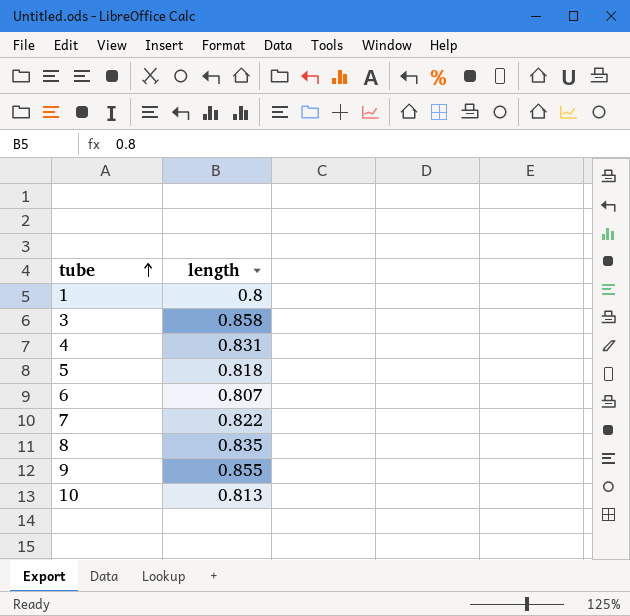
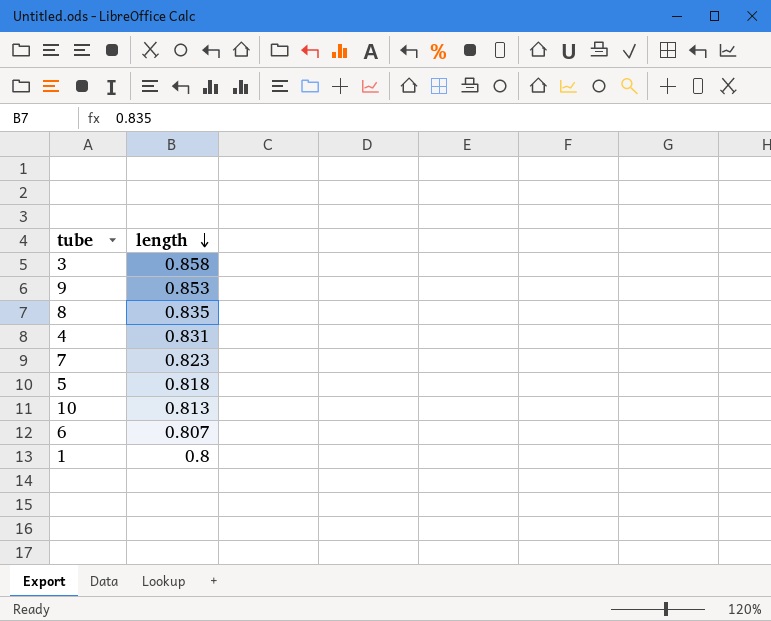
row order: tube ascending -> length descending
9 | length: 0.855 -> 0.853
7 | length: 0.822 -> 0.823

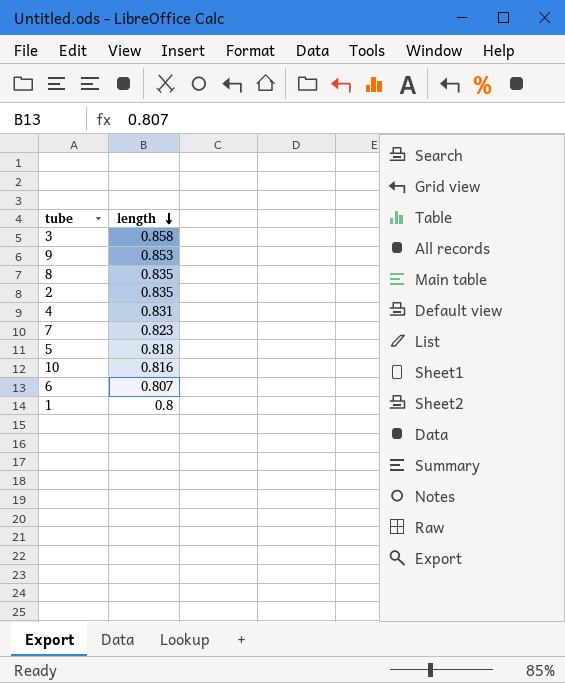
row 2: none -> 0.835
10 | length: 0.813 -> 0.816

